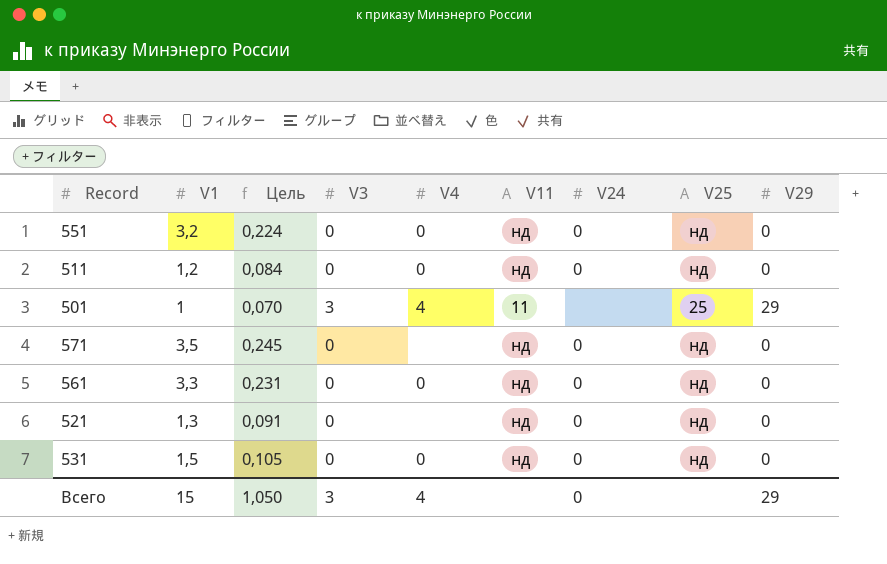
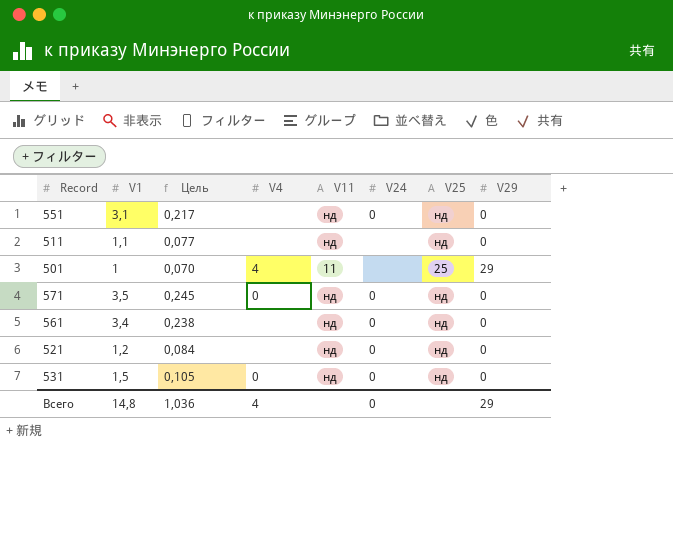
column V3 | position: 4 -> none
551 | V1: 3,2 -> 3,1
551 | Цель: 0,224 -> 0,217
551 | V4: 0 -> none
511 | V1: 1,2 -> 1,1
511 | Цель: 0,084 -> 0,077
511 | V4: 0 -> none
511 | V24: 0 -> none
571 | V4: none -> 0
561 | V1: 3,3 -> 3,4
561 | Цель: 0,231 -> 0,238
561 | V4: 0 -> none
521 | V1: 1,3 -> 1,2
521 | Цель: 0,091 -> 0,084
Всего | V1: 15 -> 14,8
Всего | Цель: 1,050 -> 1,036

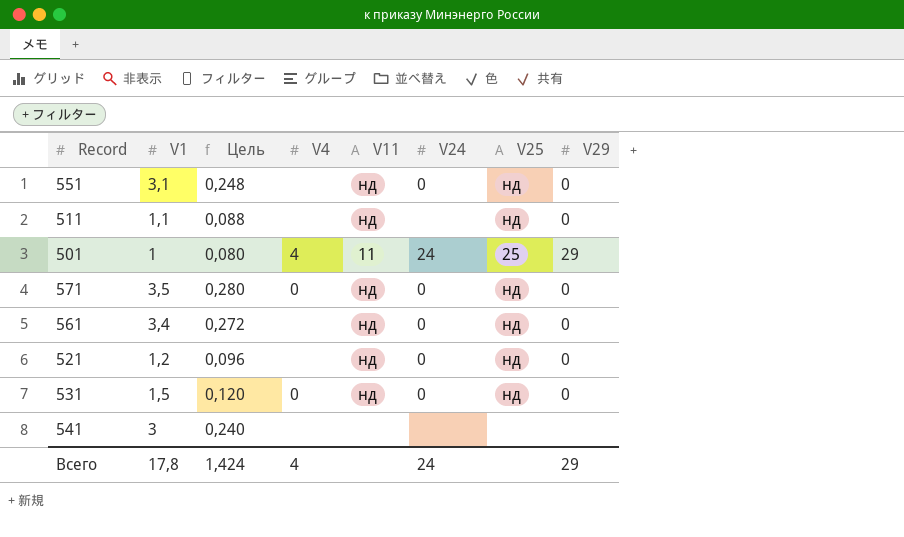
column Цель | formula: [V1] * 0,07 -> [V1] * 0,08
501 | V24: none -> 24
row 541: none -> 3 | 0,240 | none | none | none | none | none
Всего | V1: 14,8 -> 17,8
Всего | Цель: 1,036 -> 1,424
Всего | V24: 0 -> 24

